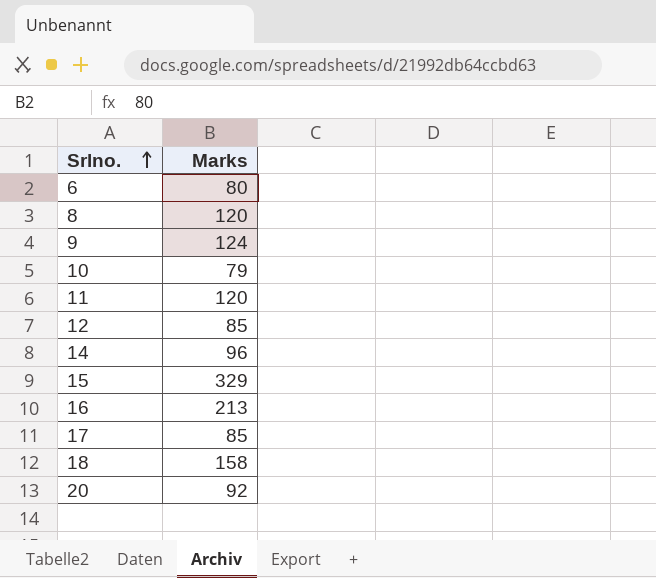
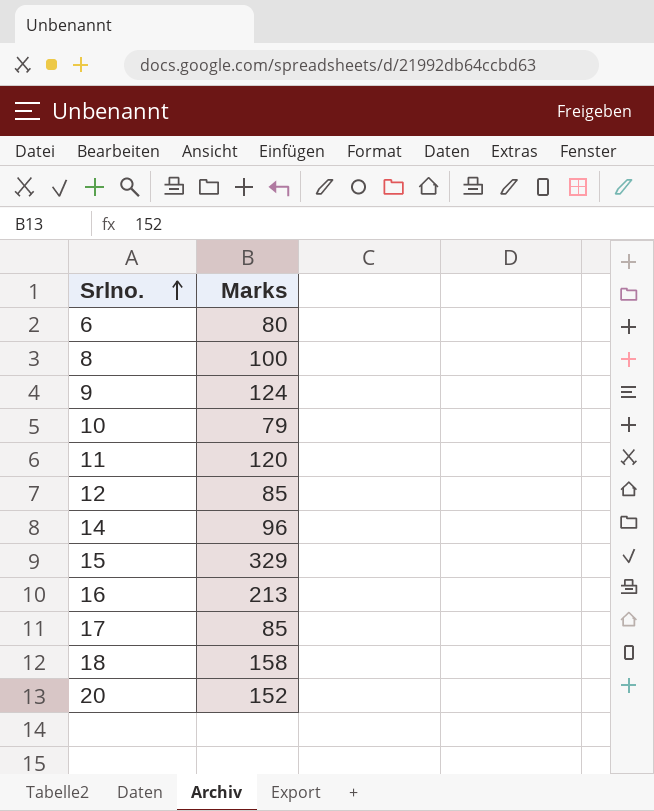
8 | Marks: 120 -> 100
20 | Marks: 92 -> 152

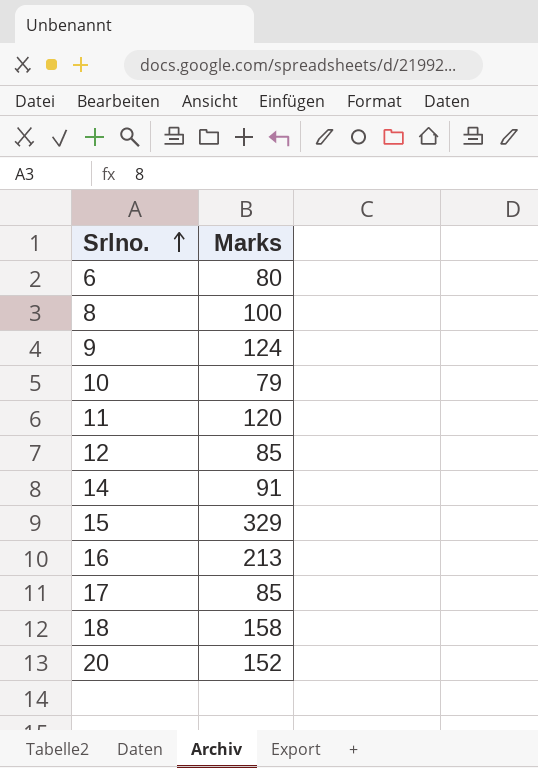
14 | Marks: 96 -> 91

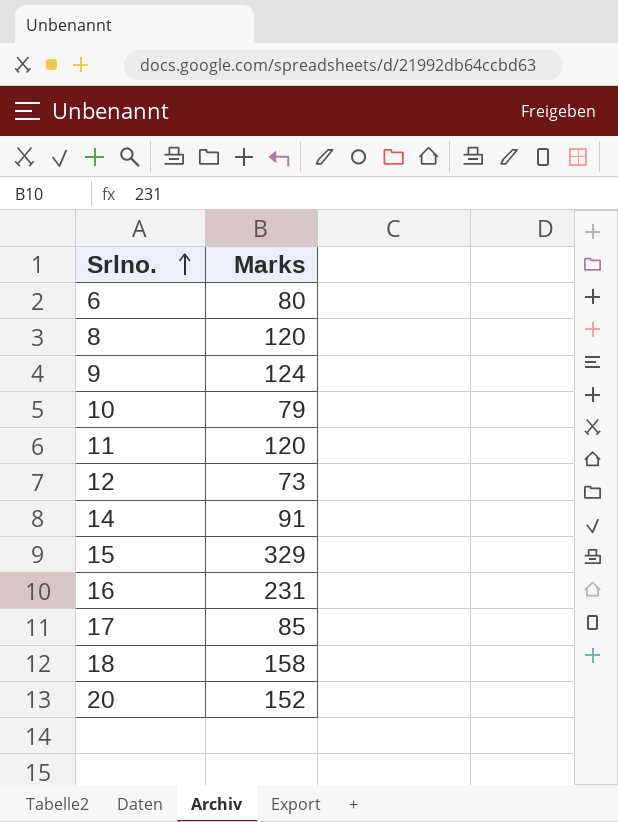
8 | Marks: 100 -> 120
12 | Marks: 85 -> 73
16 | Marks: 213 -> 231

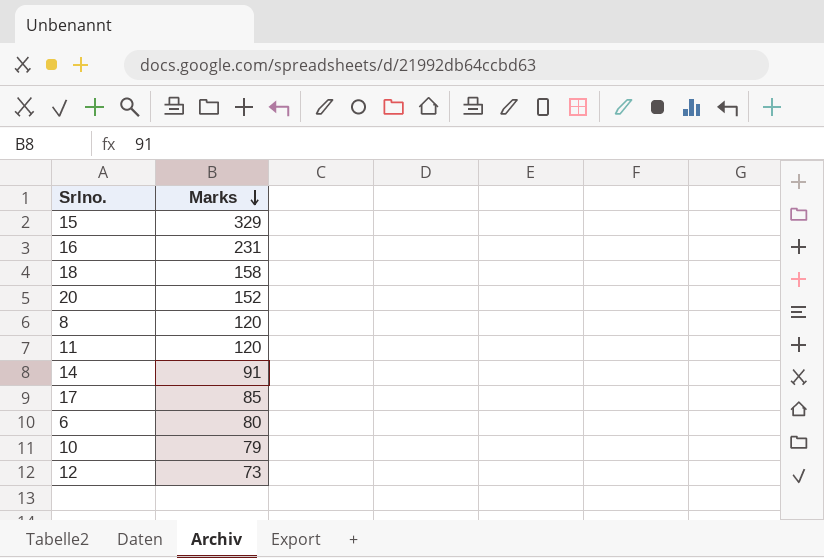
row order: Srlno. ascending -> Marks descending
row 9: 124 -> none

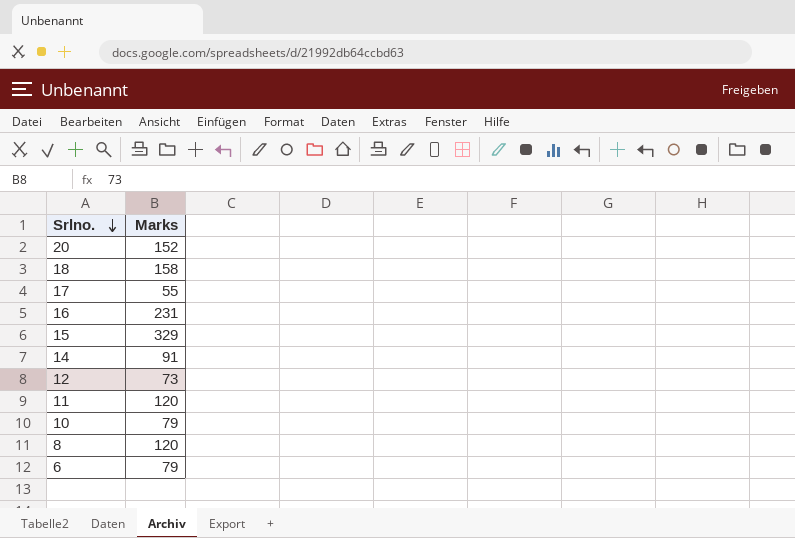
row order: Marks descending -> Srlno. descending
17 | Marks: 85 -> 55
6 | Marks: 80 -> 79

